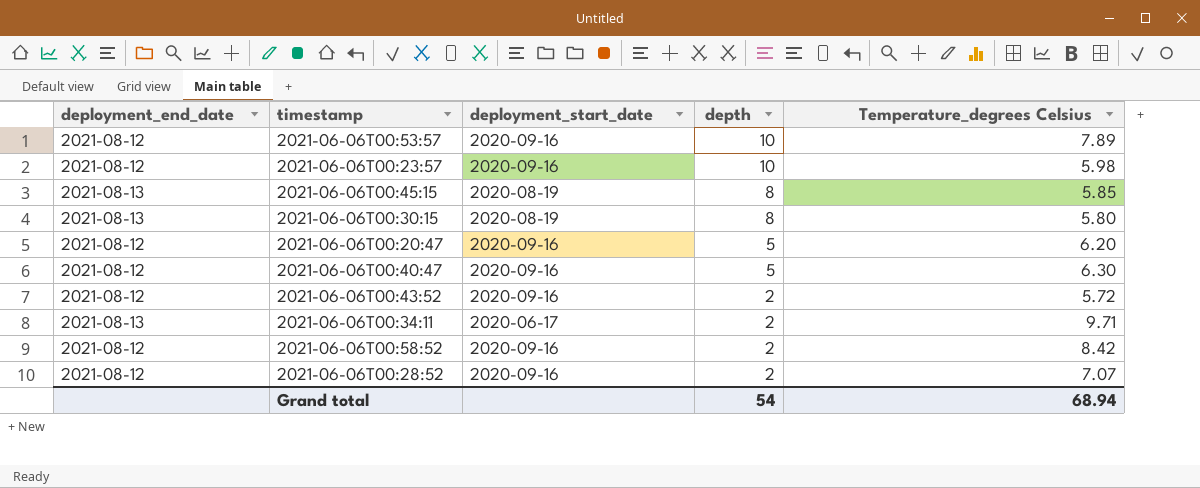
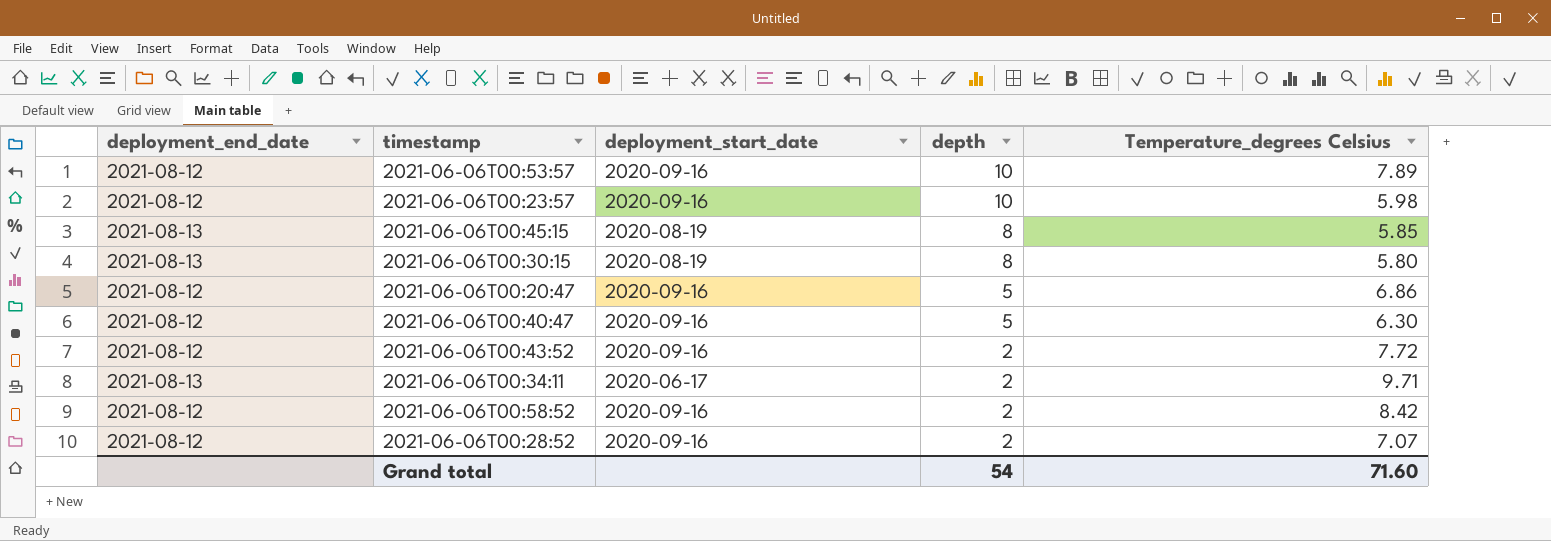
2021-06-06T00:20:47 | Temperature_degrees Celsius: 6.20 -> 6.86
2021-06-06T00:43:52 | Temperature_degrees Celsius: 5.72 -> 7.72
Grand total | Temperature_degrees Celsius: 68.94 -> 71.60

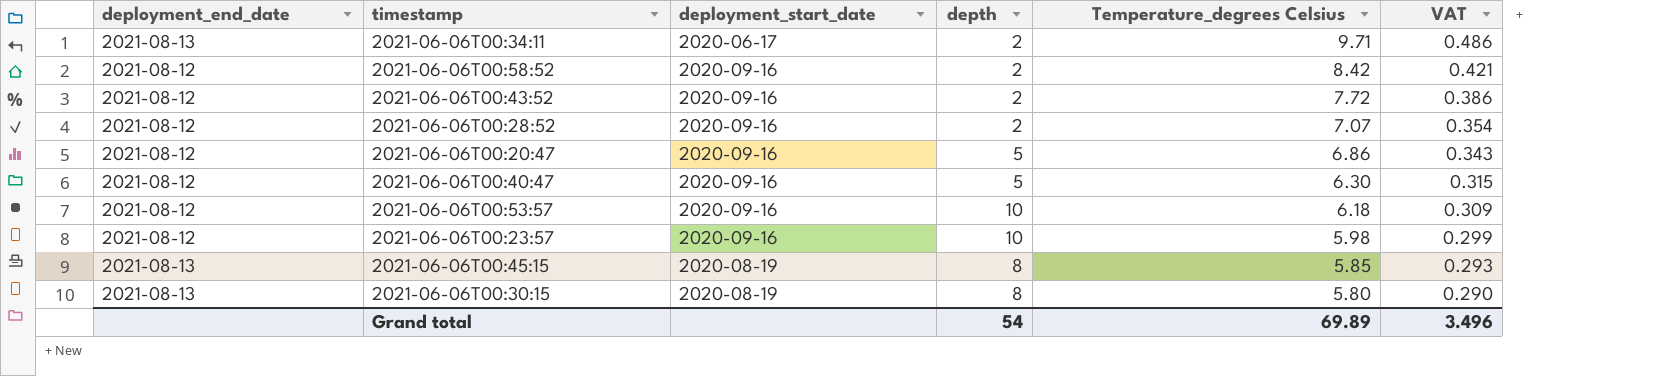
row order: depth descending -> Temperature_degrees Celsius descending
column VAT | formula: none -> [Temperature_degrees Celsius] * 0.05
2021-06-06T00:53:57 | Temperature_degrees Celsius: 7.89 -> 6.18
Grand total | Temperature_degrees Celsius: 71.60 -> 69.89

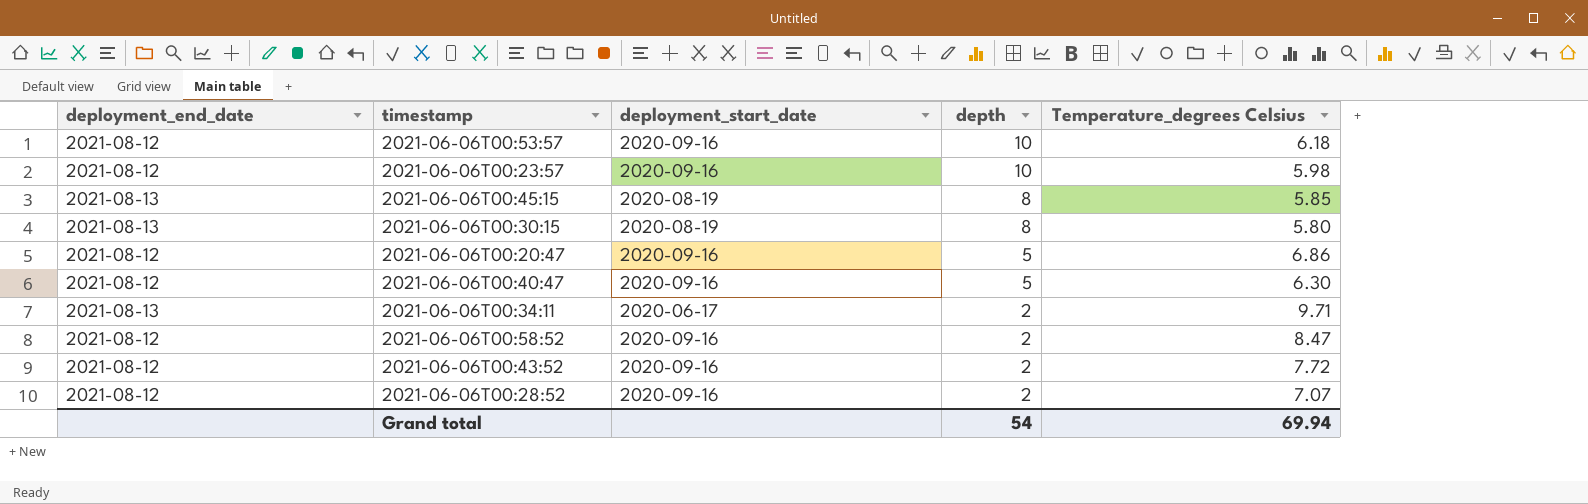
row order: Temperature_degrees Celsius descending -> depth descending
column VAT | formula: [Temperature_degrees Celsius] * 0.05 -> none
2021-06-06T00:58:52 | Temperature_degrees Celsius: 8.42 -> 8.47
Grand total | Temperature_degrees Celsius: 69.89 -> 69.94

